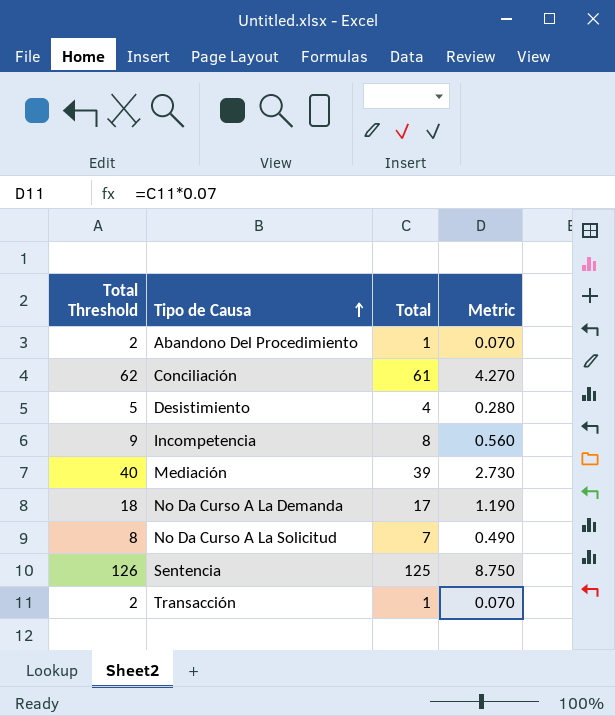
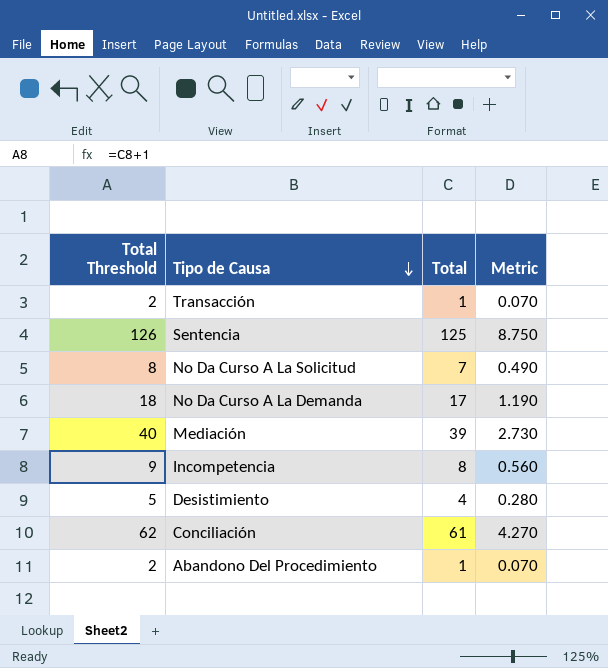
row order: Tipo de Causa ascending -> Tipo de Causa descending

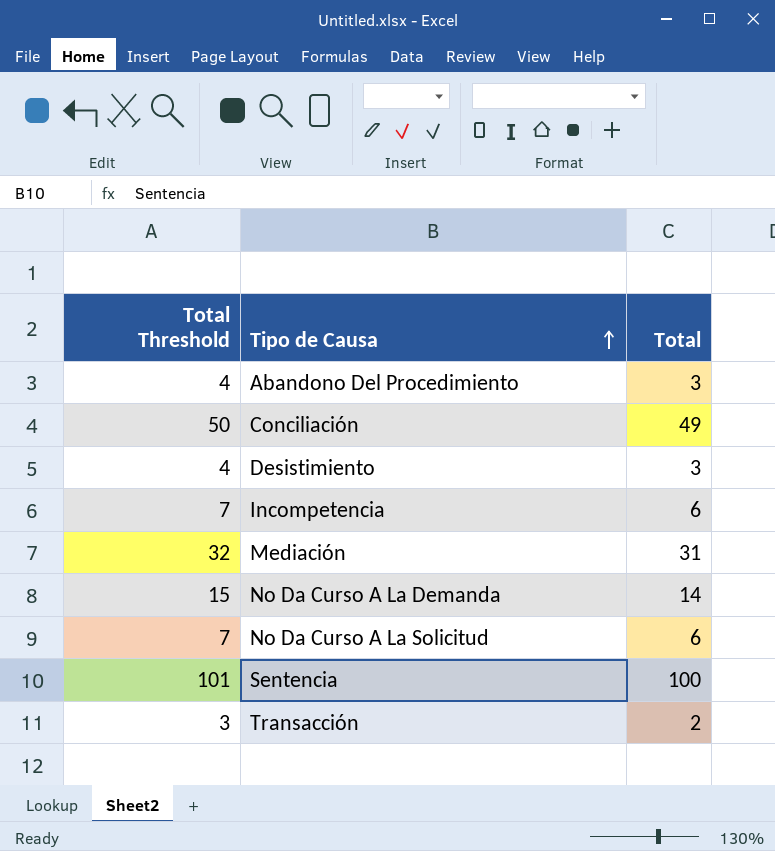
row order: Tipo de Causa descending -> Tipo de Causa ascending
column Metric | formula: [Total] * 0.07 -> none
Abandono Del Procedimiento | Total Threshold: 2 -> 4
Abandono Del Procedimiento | Total: 1 -> 3
Conciliación | Total Threshold: 62 -> 50
Conciliación | Total: 61 -> 49
Desistimiento | Total Threshold: 5 -> 4
Desistimiento | Total: 4 -> 3
Incompetencia | Total Threshold: 9 -> 7
Incompetencia | Total: 8 -> 6
Mediación | Total Threshold: 40 -> 32
Mediación | Total: 39 -> 31
No Da Curso A La Demanda | Total Threshold: 18 -> 15
No Da Curso A La Demanda | Total: 17 -> 14
No Da Curso A La Solicitud | Total Threshold: 8 -> 7
No Da Curso A La Solicitud | Total: 7 -> 6
Sentencia | Total Threshold: 126 -> 101
Sentencia | Total: 125 -> 100
Transacción | Total Threshold: 2 -> 3
Transacción | Total: 1 -> 2

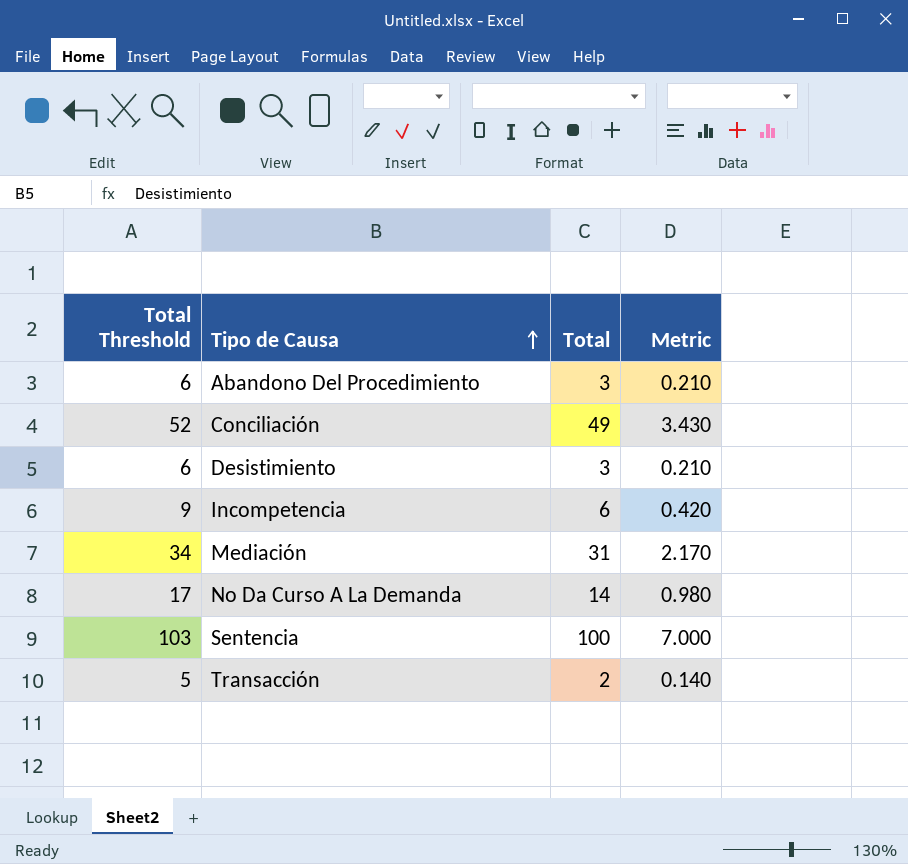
column Total Threshold | formula: [Total] + 1 -> [Total] + 3
column Metric | formula: none -> [Total] * 0.07
row No Da Curso A La Solicitud: 7 | 6 -> none

